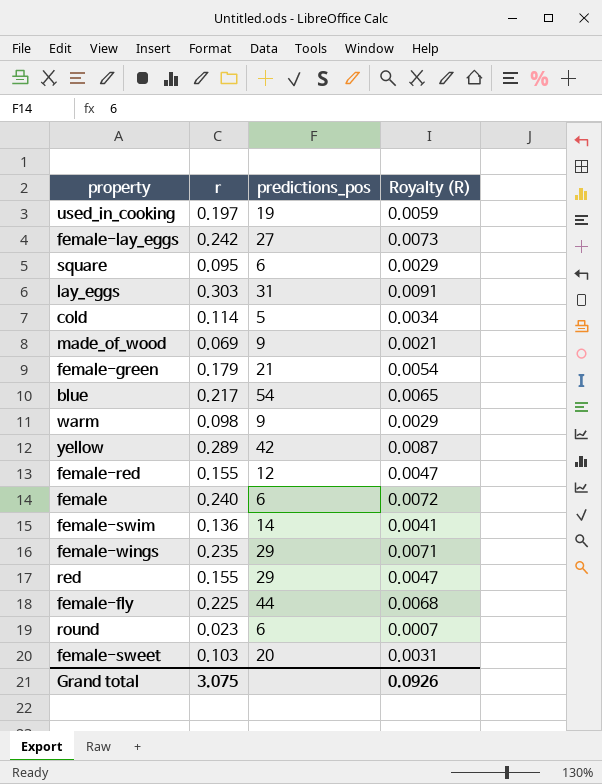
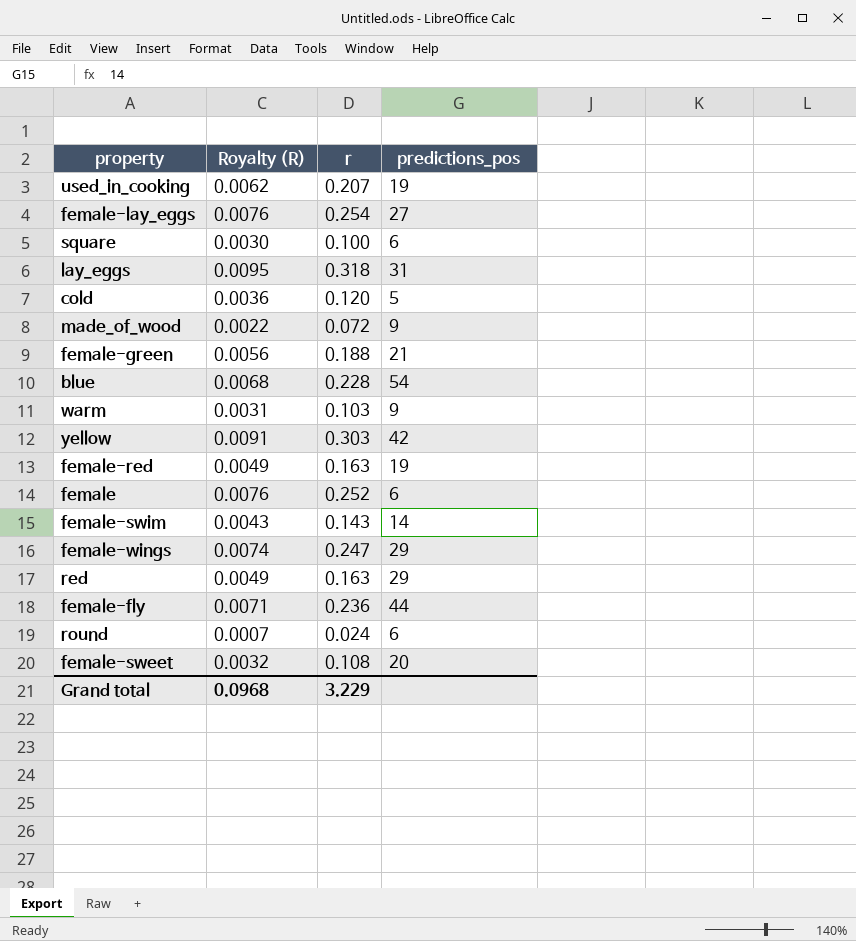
column Royalty (R) | position: 4 -> 2
used_in_cooking | Royalty (R): 0.0059 -> 0.0062
used_in_cooking | r: 0.197 -> 0.207
female-lay_eggs | Royalty (R): 0.0073 -> 0.0076
female-lay_eggs | r: 0.242 -> 0.254
square | Royalty (R): 0.0029 -> 0.0030
square | r: 0.095 -> 0.100
lay_eggs | Royalty (R): 0.0091 -> 0.0095
lay_eggs | r: 0.303 -> 0.318
cold | Royalty (R): 0.0034 -> 0.0036
cold | r: 0.114 -> 0.120
made_of_wood | Royalty (R): 0.0021 -> 0.0022
made_of_wood | r: 0.069 -> 0.072
female-green | Royalty (R): 0.0054 -> 0.0056
female-green | r: 0.179 -> 0.188
blue | Royalty (R): 0.0065 -> 0.0068
blue | r: 0.217 -> 0.228
warm | Royalty (R): 0.0029 -> 0.0031
warm | r: 0.098 -> 0.103
yellow | Royalty (R): 0.0087 -> 0.0091
yellow | r: 0.289 -> 0.303
female-red | Royalty (R): 0.0047 -> 0.0049
female-red | r: 0.155 -> 0.163
female-red | predictions_pos: 12 -> 19
female | Royalty (R): 0.0072 -> 0.0076
female | r: 0.240 -> 0.252
female-swim | Royalty (R): 0.0041 -> 0.0043
female-swim | r: 0.136 -> 0.143
female-wings | Royalty (R): 0.0071 -> 0.0074
female-wings | r: 0.235 -> 0.247
red | Royalty (R): 0.0047 -> 0.0049
red | r: 0.155 -> 0.163
female-fly | Royalty (R): 0.0068 -> 0.0071
female-fly | r: 0.225 -> 0.236
round | r: 0.023 -> 0.024
female-sweet | Royalty (R): 0.0031 -> 0.0032
female-sweet | r: 0.103 -> 0.108
Grand total | Royalty (R): 0.0926 -> 0.0968
Grand total | r: 3.075 -> 3.229

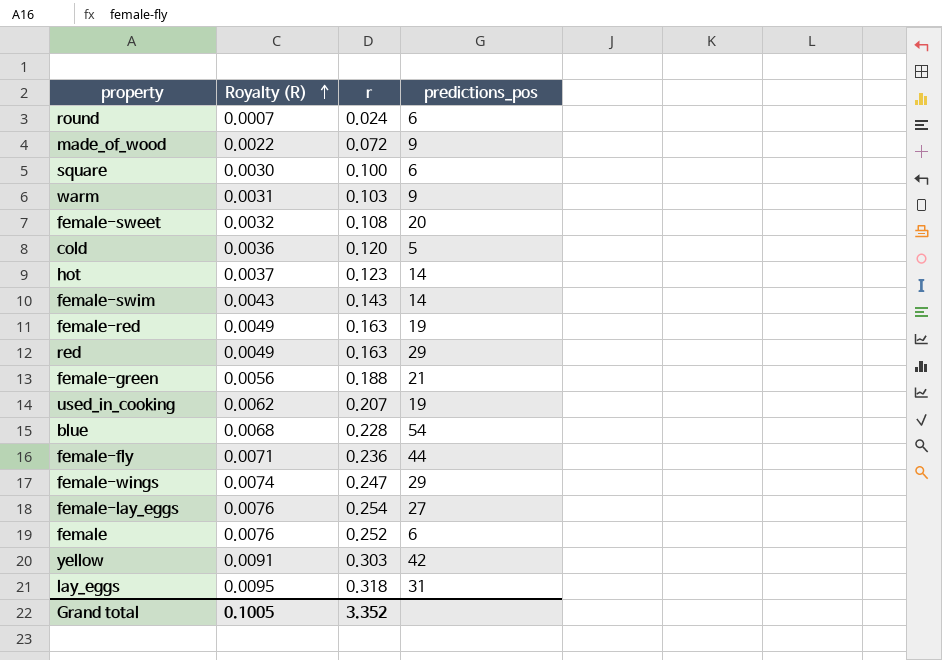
row order: none -> Royalty (R) ascending
row hot: none -> 0.0037 | 0.123 | 14
Grand total | Royalty (R): 0.0968 -> 0.1005
Grand total | r: 3.229 -> 3.352

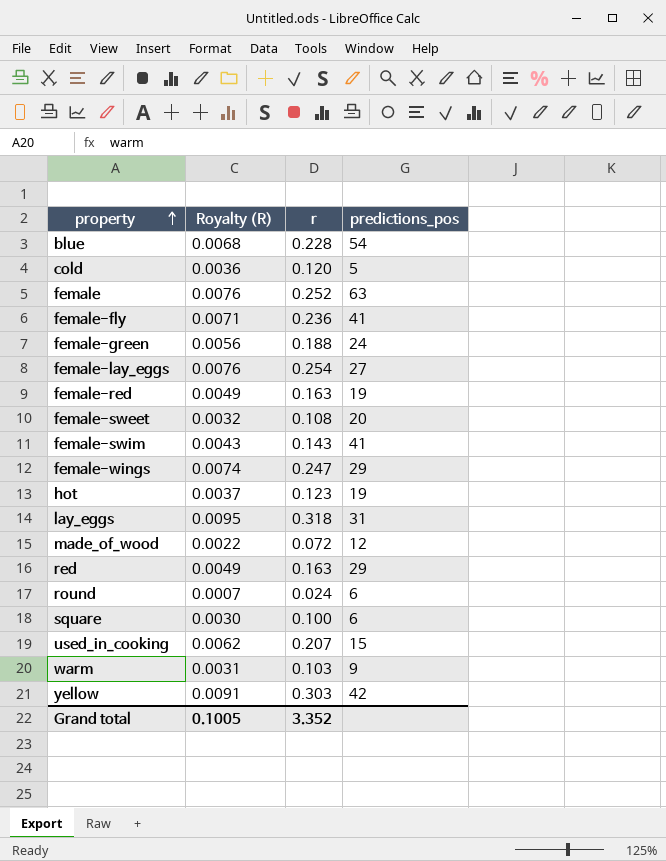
row order: Royalty (R) ascending -> property ascending
female | predictions_pos: 6 -> 63
female-fly | predictions_pos: 44 -> 41
female-green | predictions_pos: 21 -> 24
female-swim | predictions_pos: 14 -> 41
hot | predictions_pos: 14 -> 19
made_of_wood | predictions_pos: 9 -> 12
used_in_cooking | predictions_pos: 19 -> 15

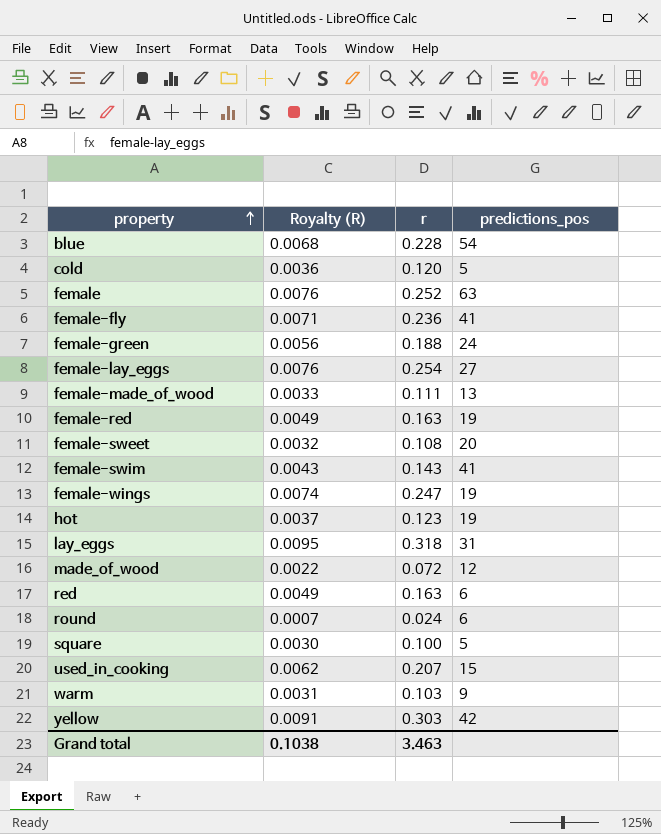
row female-made_of_wood: none -> 0.0033 | 0.111 | 13
female-wings | predictions_pos: 29 -> 19
red | predictions_pos: 29 -> 6
square | predictions_pos: 6 -> 5
Grand total | Royalty (R): 0.1005 -> 0.1038
Grand total | r: 3.352 -> 3.463

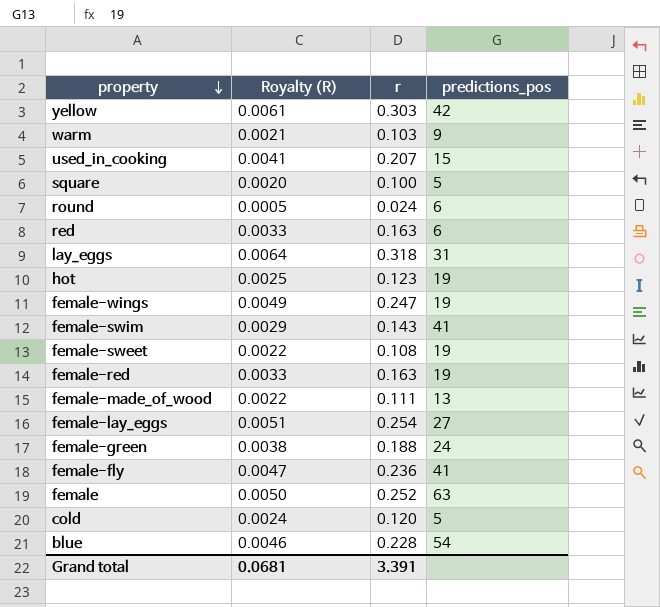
row order: property ascending -> property descending
column Royalty (R) | formula: [r] * 0.03 -> [r] * 0.02
row made_of_wood: 0.0022 | 0.072 | 12 -> none
female-sweet | predictions_pos: 20 -> 19
Grand total | Royalty (R): 0.1038 -> 0.0681
Grand total | r: 3.463 -> 3.391

